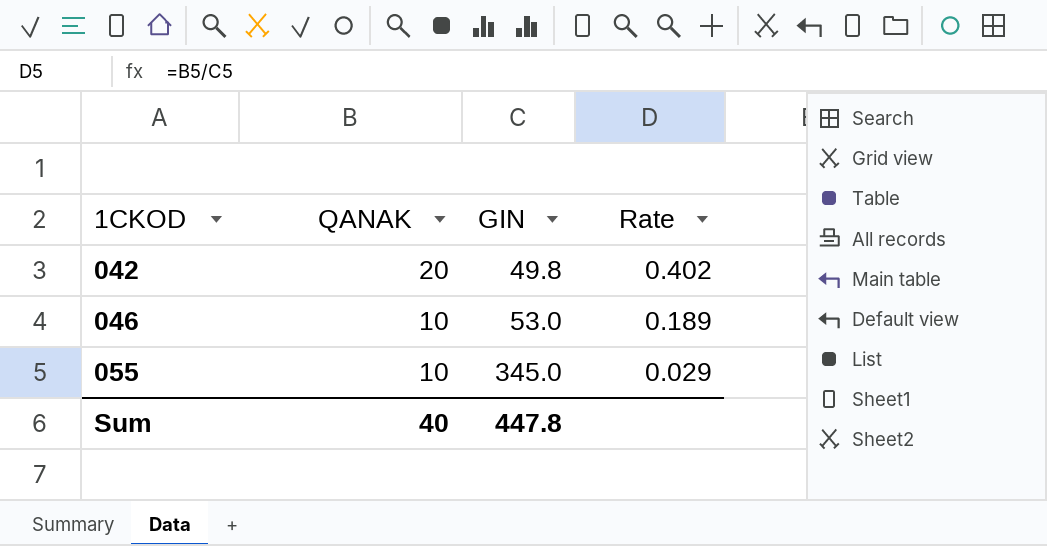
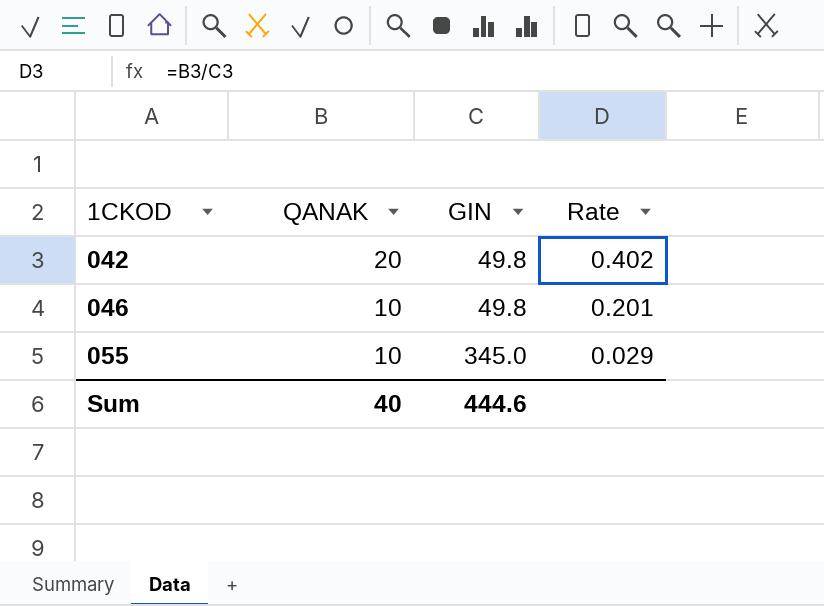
046 | GIN: 53.0 -> 49.8
046 | Rate: 0.189 -> 0.201
Sum | GIN: 447.8 -> 444.6

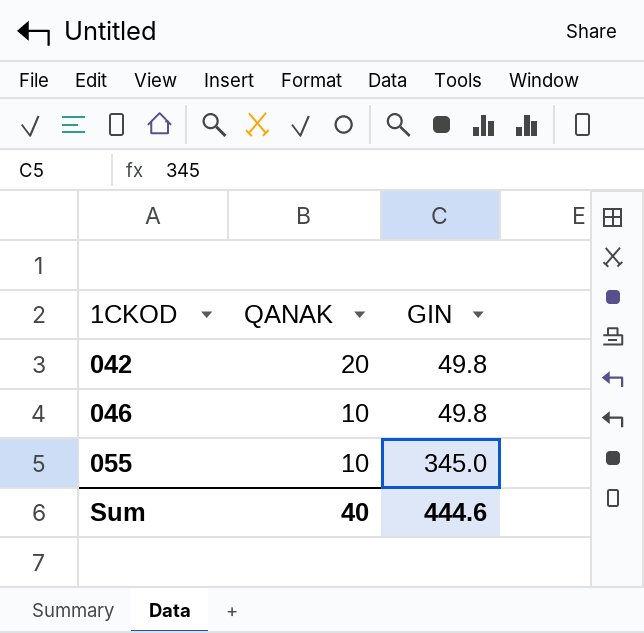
column Rate | formula: [QANAK] / [GIN] -> none

